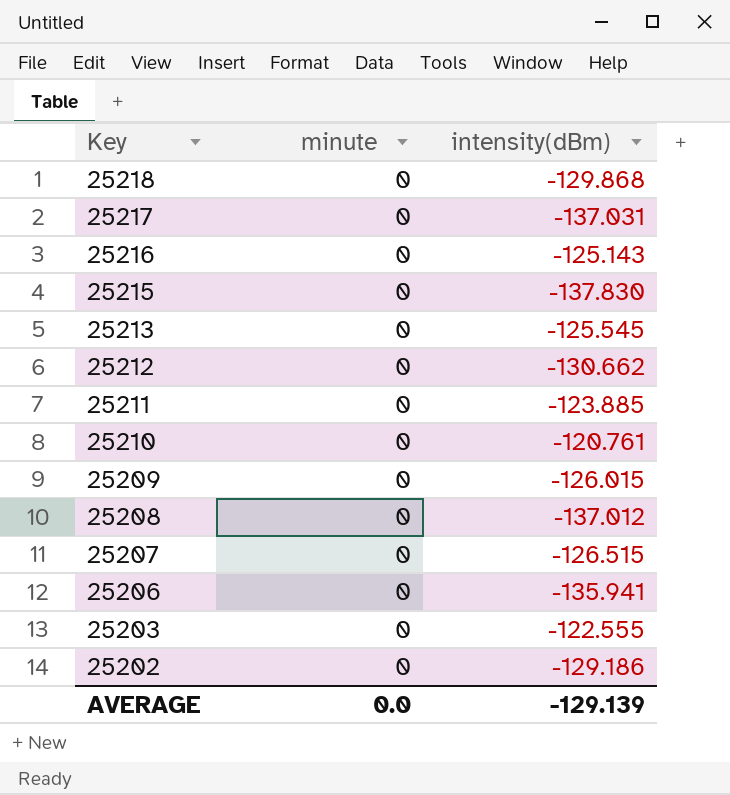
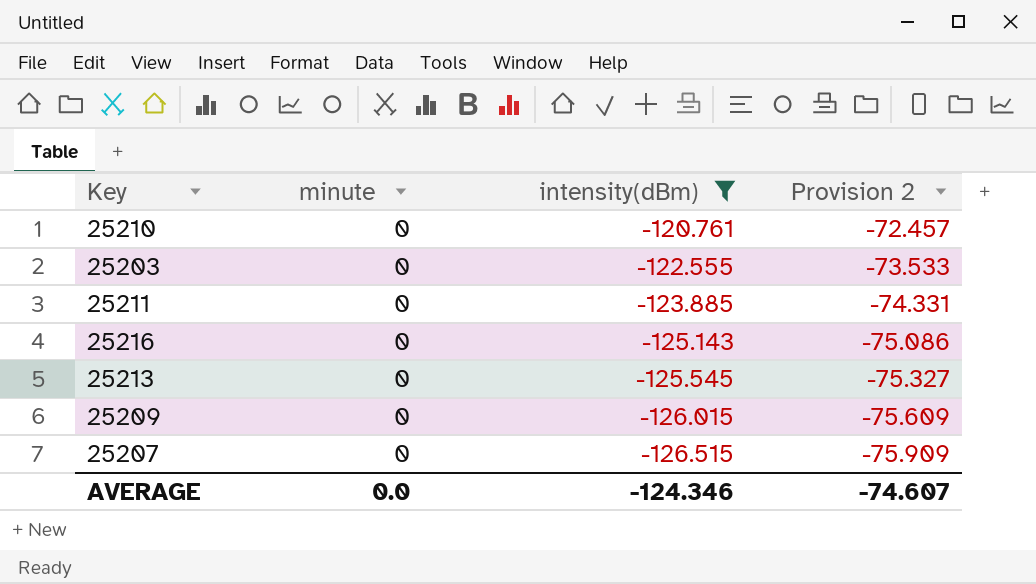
filter: none -> intensity(dBm) >= -126.515
row order: Key descending -> intensity(dBm) descending
column Provision 2 | formula: none -> [intensity(dBm)] * 0.6
AVERAGE | intensity(dBm): -129.139 -> -124.346

